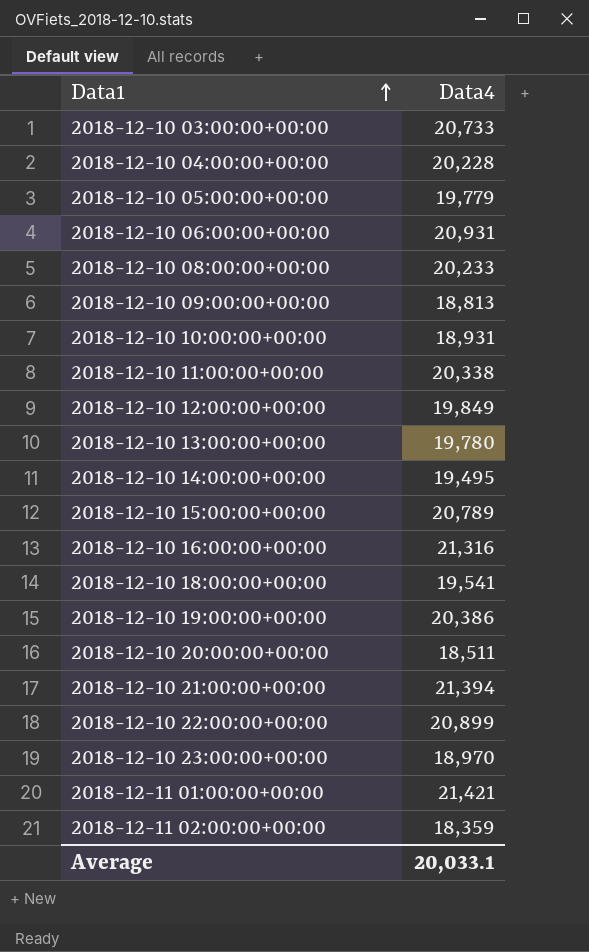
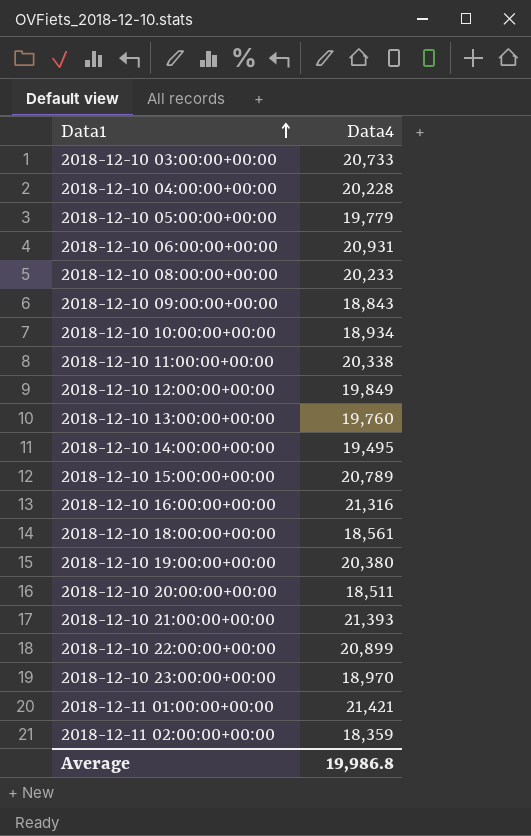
2018-12-10 09:00:00+00:00 | Data4: 18,813 -> 18,843
2018-12-10 10:00:00+00:00 | Data4: 18,931 -> 18,934
2018-12-10 13:00:00+00:00 | Data4: 19,780 -> 19,760
2018-12-10 18:00:00+00:00 | Data4: 19,541 -> 18,561
2018-12-10 19:00:00+00:00 | Data4: 20,386 -> 20,380
2018-12-10 21:00:00+00:00 | Data4: 21,394 -> 21,393
Average | Data4: 20,033.1 -> 19,986.8

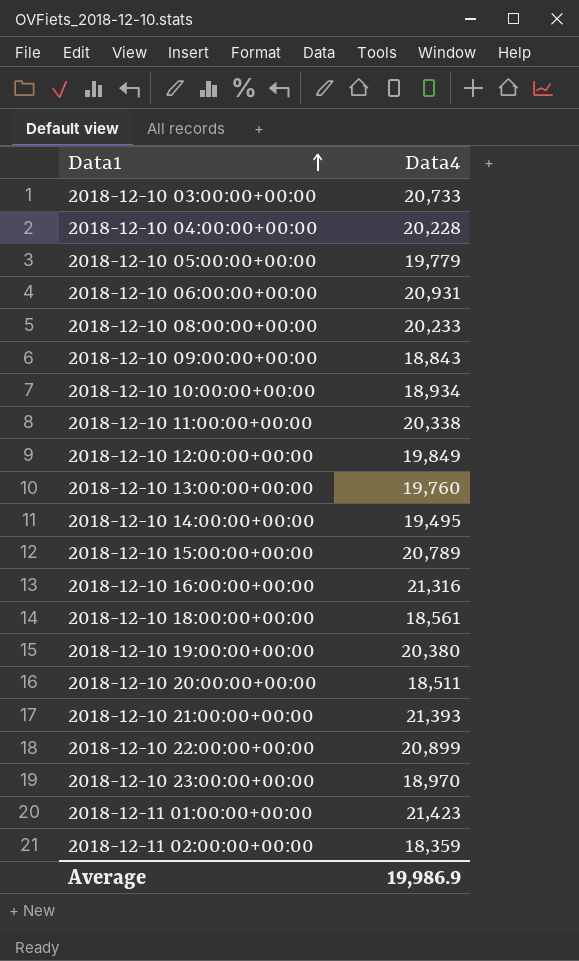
2018-12-11 01:00:00+00:00 | Data4: 21,421 -> 21,423
Average | Data4: 19,986.8 -> 19,986.9

